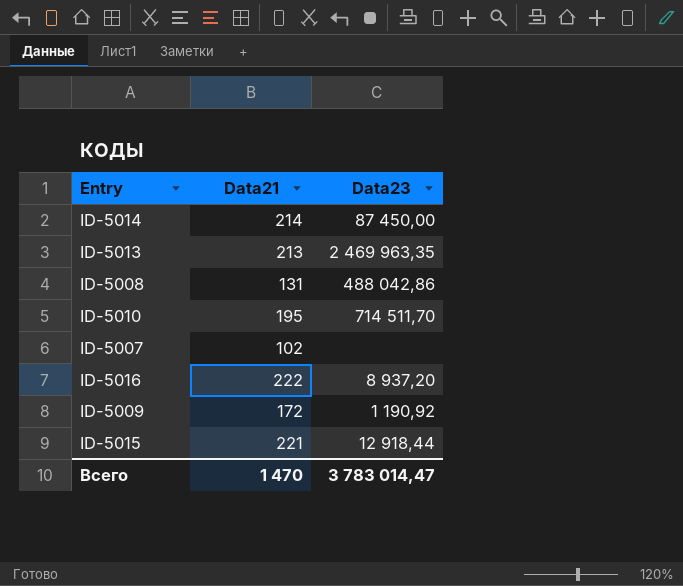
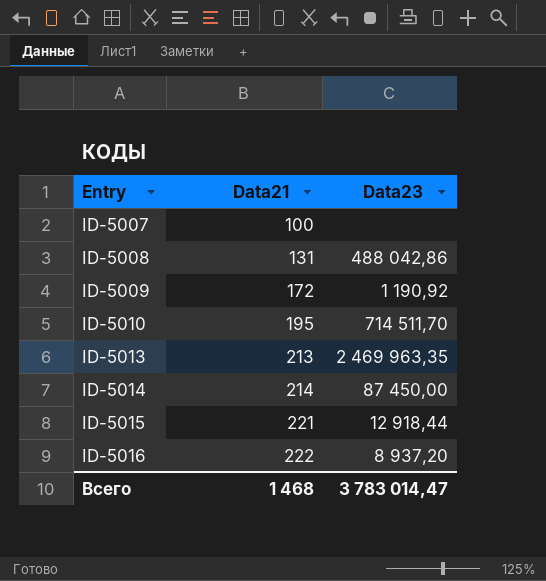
row order: none -> Entry ascending
ID-5007 | Data21: 102 -> 100
Всего | Data21: 1 470 -> 1 468

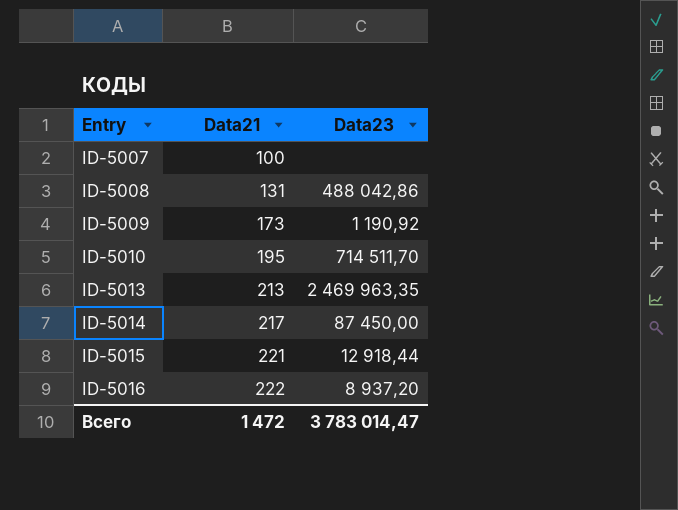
ID-5009 | Data21: 172 -> 173
ID-5014 | Data21: 214 -> 217
Всего | Data21: 1 468 -> 1 472

